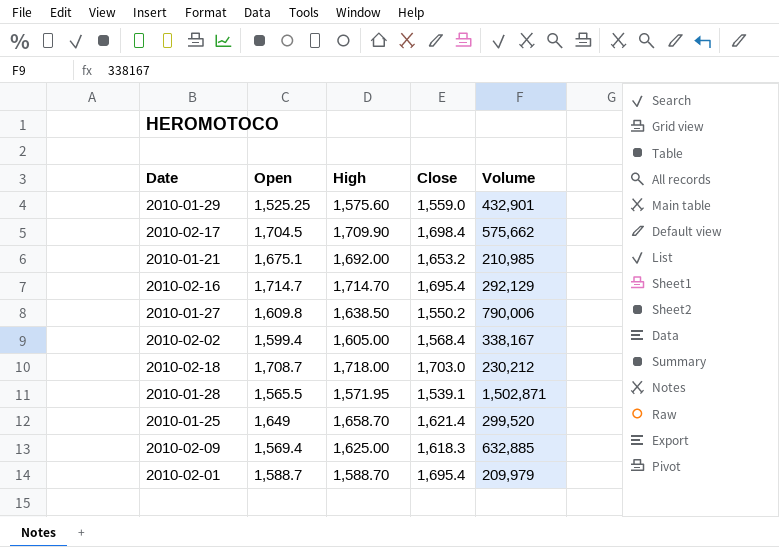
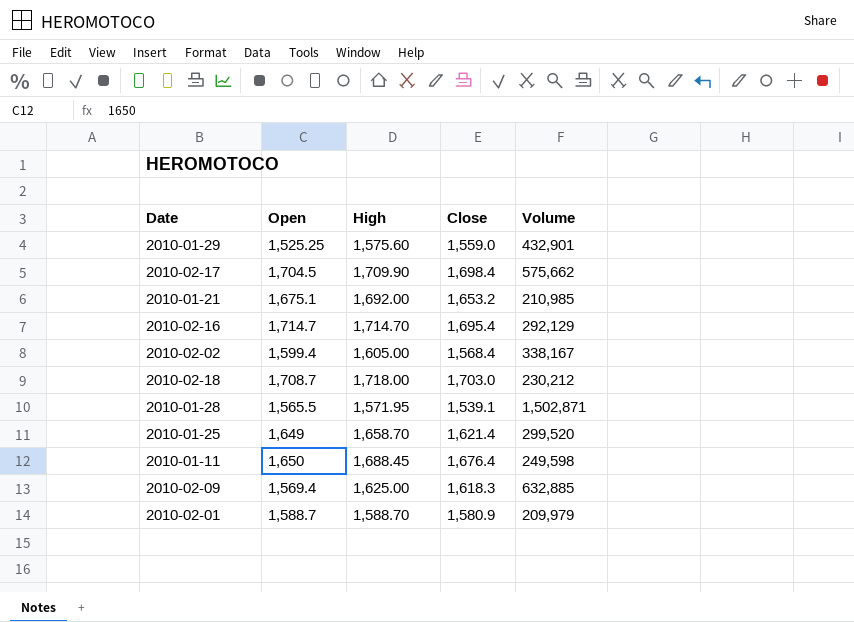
row 2010-01-27: 1,609.8 | 1,638.50 | 1,550.2 | 790,006 -> none
row 2010-01-11: none -> 1,650 | 1,688.45 | 1,676.4 | 249,598
2010-02-01 | Close: 1,695.4 -> 1,580.9

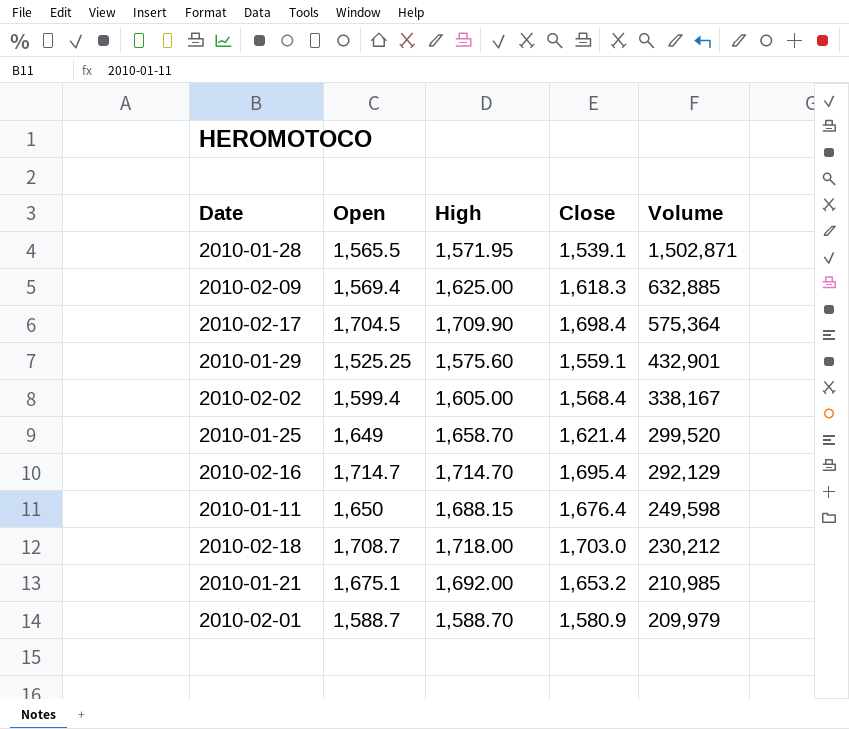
row order: none -> Volume descending
2010-02-17 | Volume: 575,662 -> 575,364
2010-01-29 | Close: 1,559.0 -> 1,559.1
2010-01-11 | High: 1,688.45 -> 1,688.15

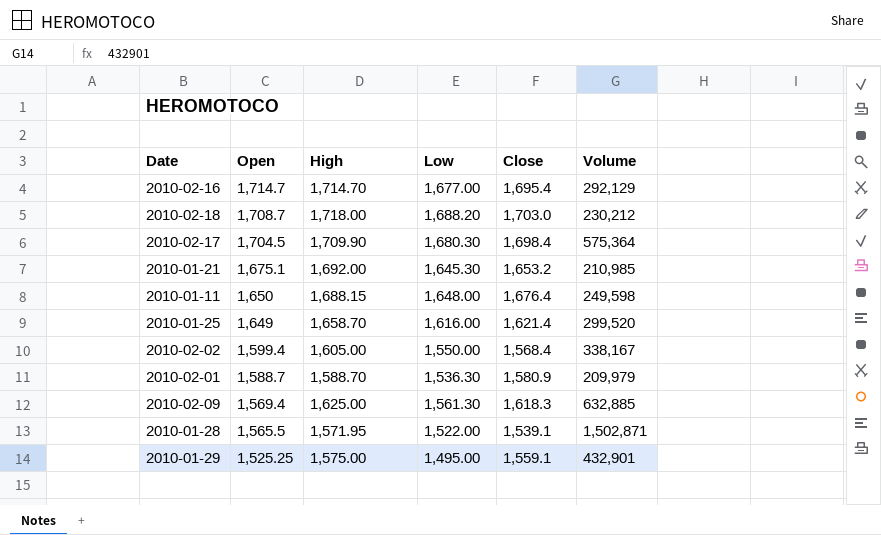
row order: Volume descending -> Open descending
column Low | position: none -> 4
2010-01-29 | High: 1,575.60 -> 1,575.00

